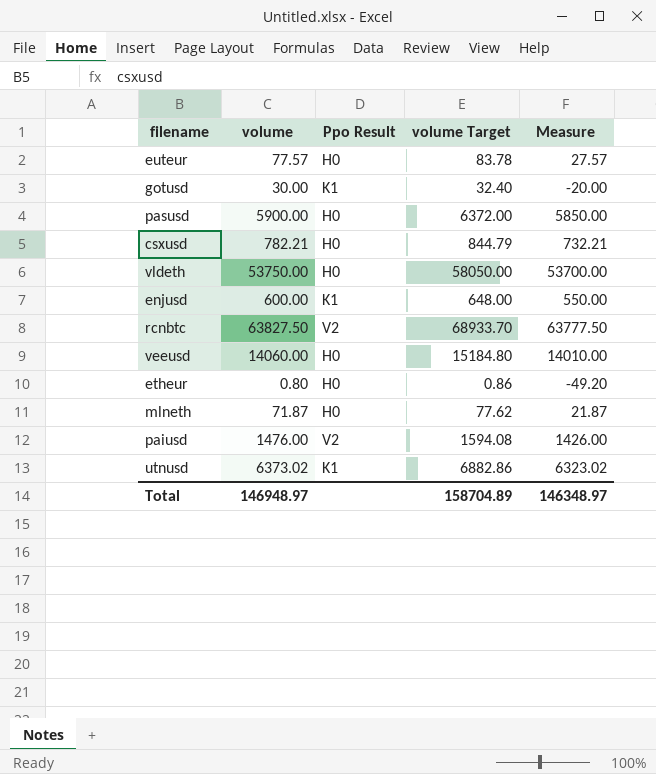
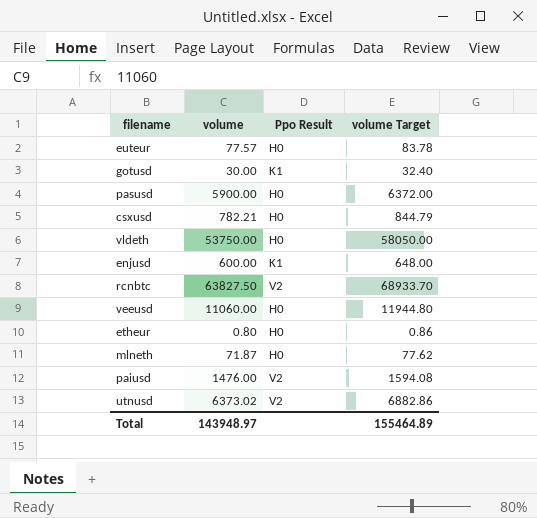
column Measure | formula: [volume] - 50 -> none
veeusd | volume: 14060.00 -> 11060.00
veeusd | volume Target: 15184.80 -> 11944.80
utnusd | Ppo Result: K1 -> V2
Total | volume: 146948.97 -> 143948.97
Total | volume Target: 158704.89 -> 155464.89

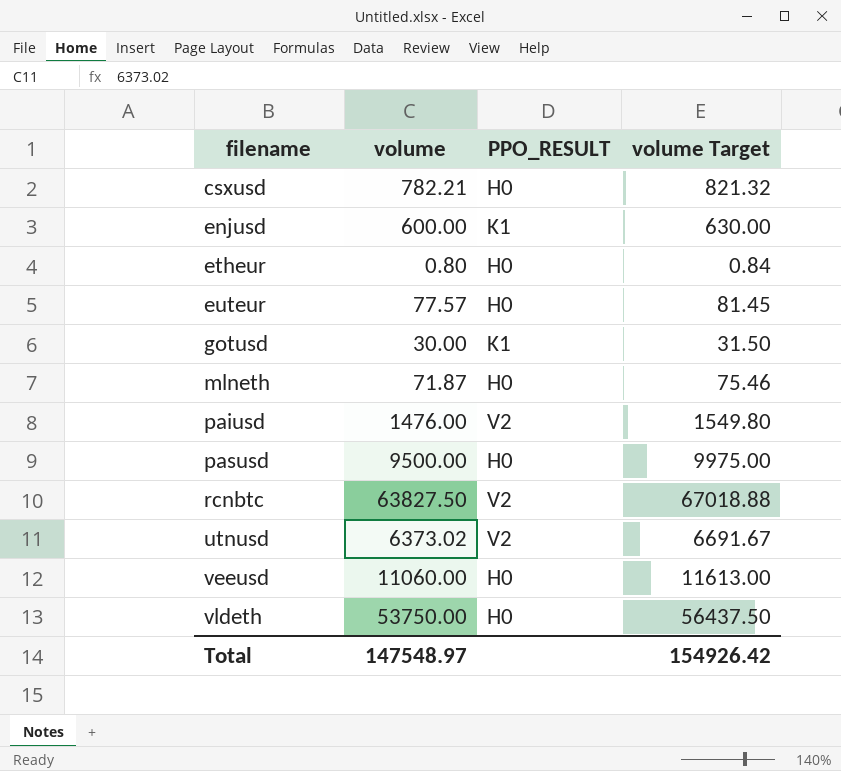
row order: none -> filename ascending
column name: Ppo Result -> PPO_RESULT
column volume Target | formula: [volume] * 1.08 -> [volume] * 1.05
pasusd | volume: 5900.00 -> 9500.00
Total | volume: 143948.97 -> 147548.97
Total | volume Target: 155464.89 -> 154926.42

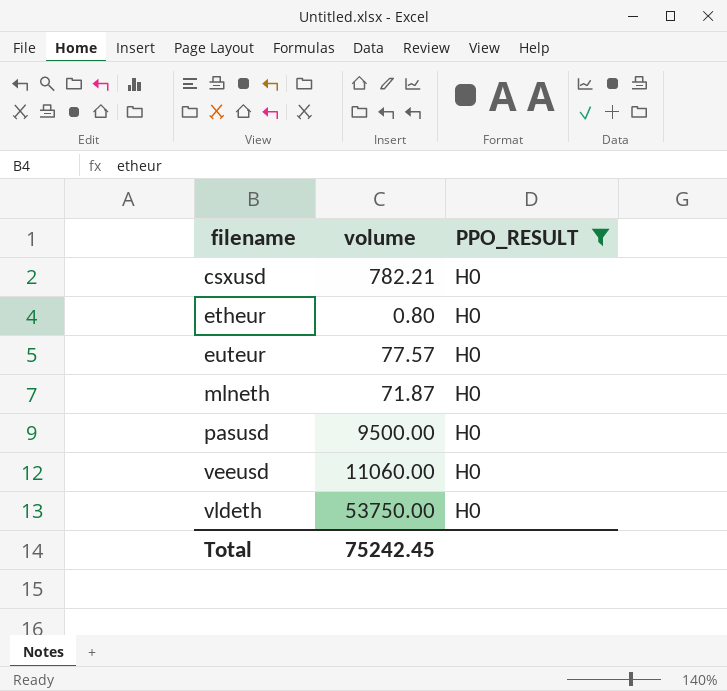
filter: none -> PPO_RESULT = H0
column volume Target | formula: [volume] * 1.05 -> none
Total | volume: 147548.97 -> 75242.45

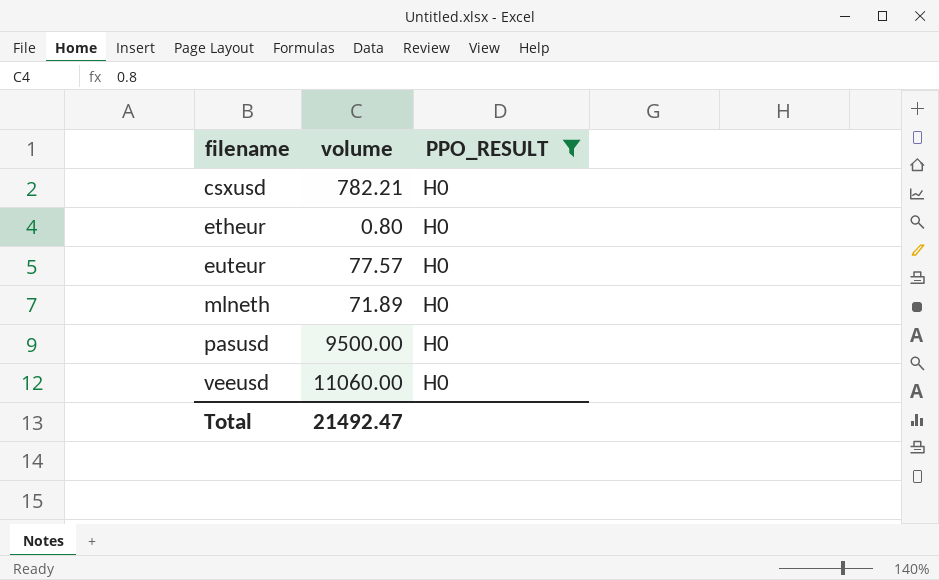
row vldeth: 53750.00 | H0 -> none
mlneth | volume: 71.87 -> 71.89
Total | volume: 75242.45 -> 21492.47

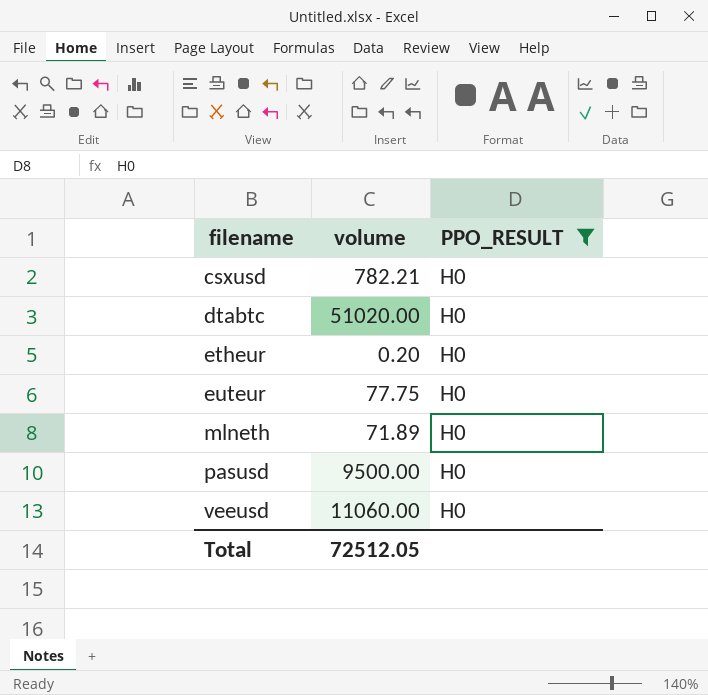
row dtabtc: none -> 51020.00 | H0
etheur | volume: 0.80 -> 0.20
euteur | volume: 77.57 -> 77.75
Total | volume: 21492.47 -> 72512.05

